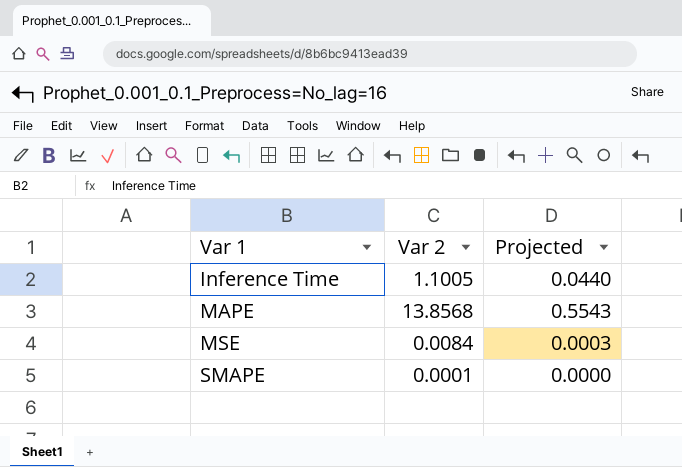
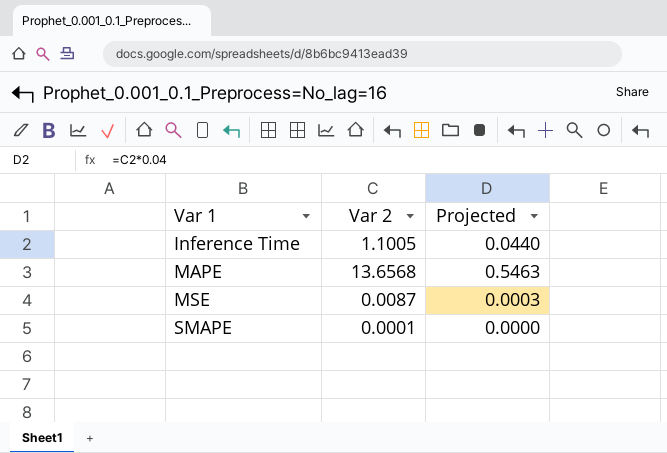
MAPE | Var 2: 13.8568 -> 13.6568
MAPE | Projected: 0.5543 -> 0.5463
MSE | Var 2: 0.0084 -> 0.0087

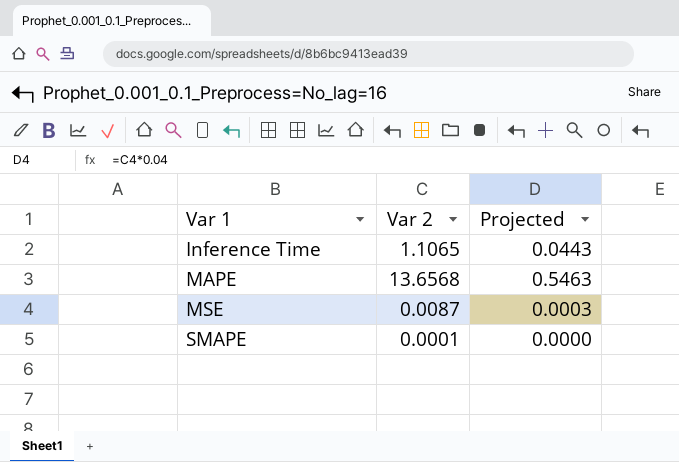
Inference Time | Var 2: 1.1005 -> 1.1065
Inference Time | Projected: 0.0440 -> 0.0443

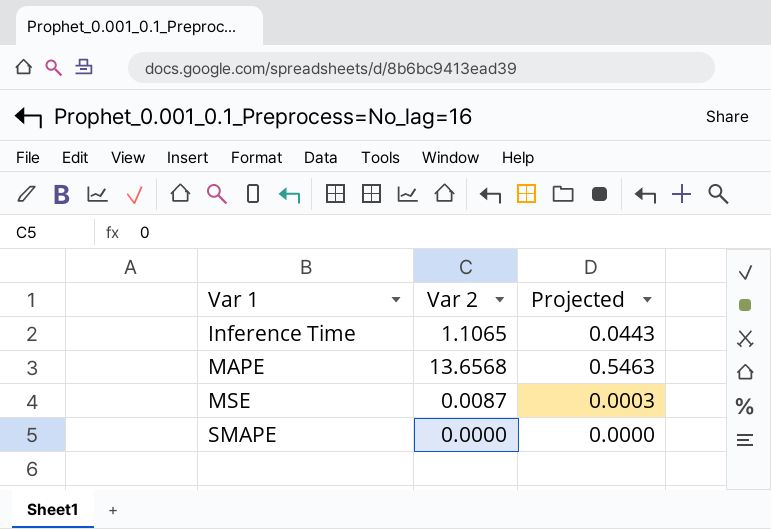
SMAPE | Var 2: 0.0001 -> 0.0000

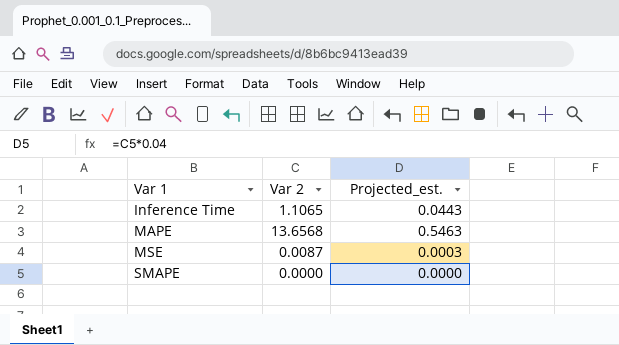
column name: Projected -> Projected_est.

